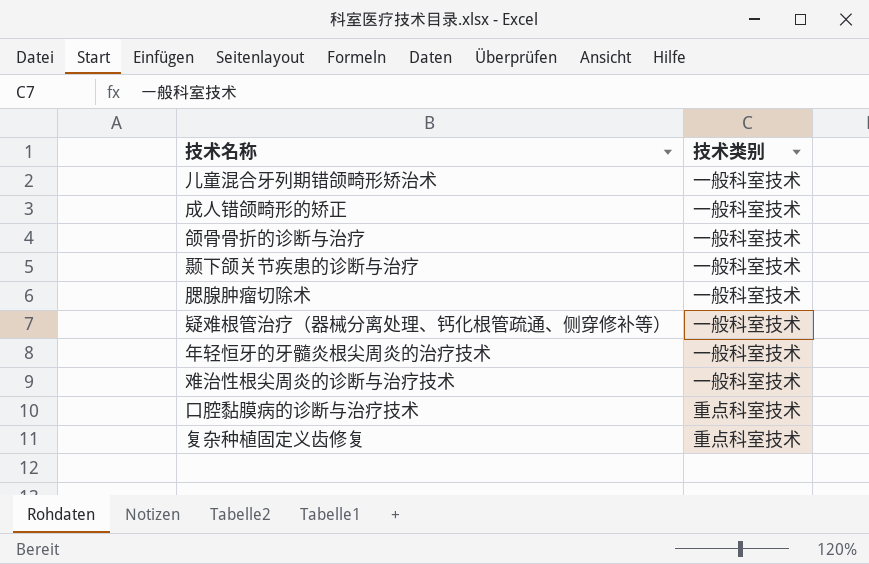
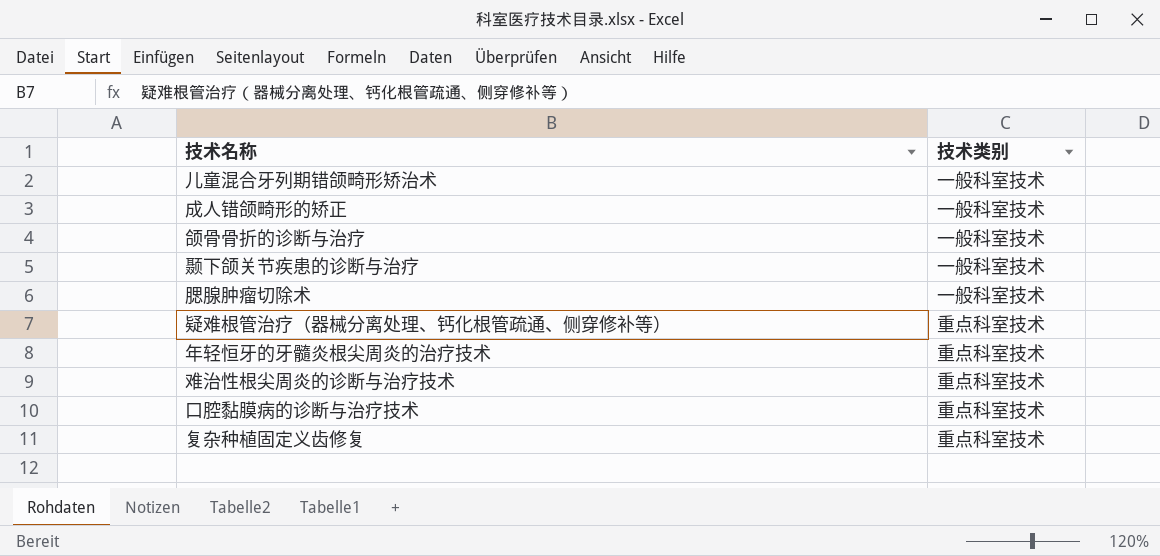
疑难根管治疗（器械分离处理、钙化根管疏通、侧穿修补等） | 技术类别: 一般科室技术 -> 重点科室技术
年轻恒牙的牙髓炎根尖周炎的治疗技术 | 技术类别: 一般科室技术 -> 重点科室技术
难治性根尖周炎的诊断与治疗技术 | 技术类别: 一般科室技术 -> 重点科室技术

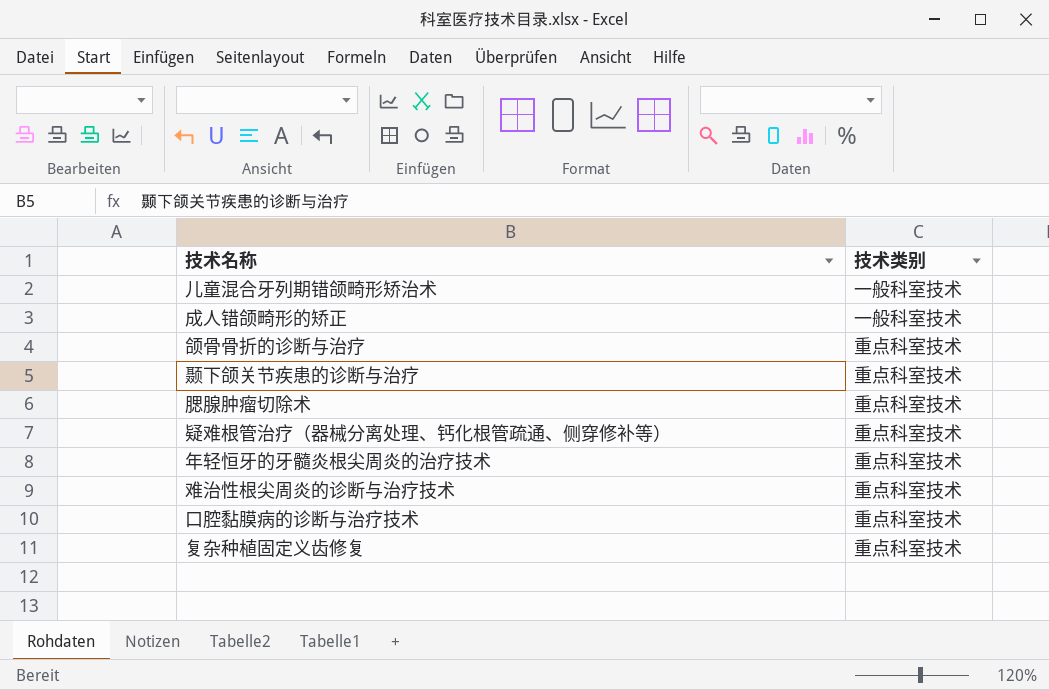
颌骨骨折的诊断与治疗 | 技术类别: 一般科室技术 -> 重点科室技术
颞下颌关节疾患的诊断与治疗 | 技术类别: 一般科室技术 -> 重点科室技术
腮腺肿瘤切除术 | 技术类别: 一般科室技术 -> 重点科室技术

